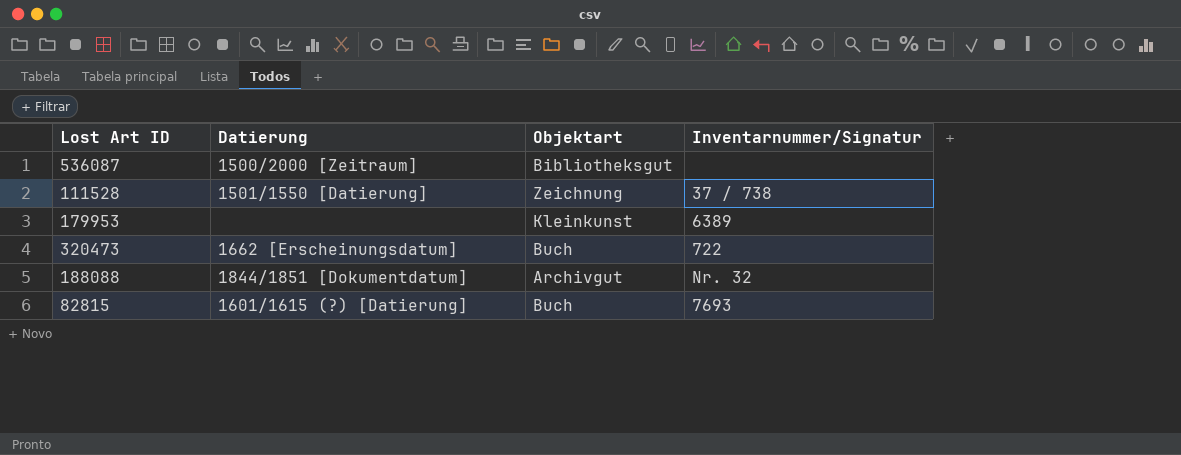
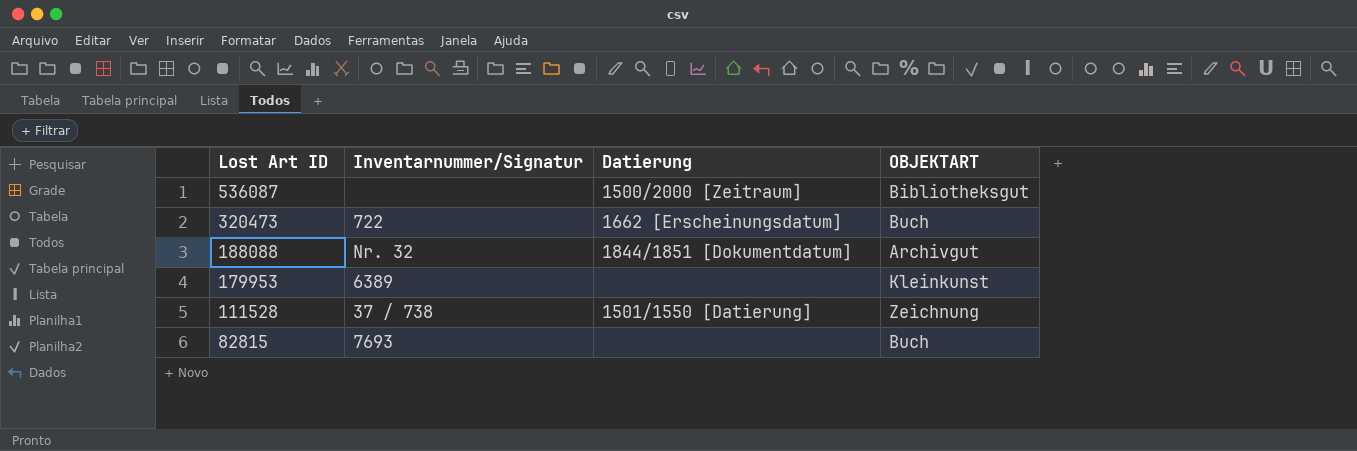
row order: none -> Lost Art ID descending
column Inventarnummer/Signatur | position: 4 -> 2
column name: Objektart -> OBJEKTART
82815 | Datierung: 1601/1615 (?) [Datierung] -> none

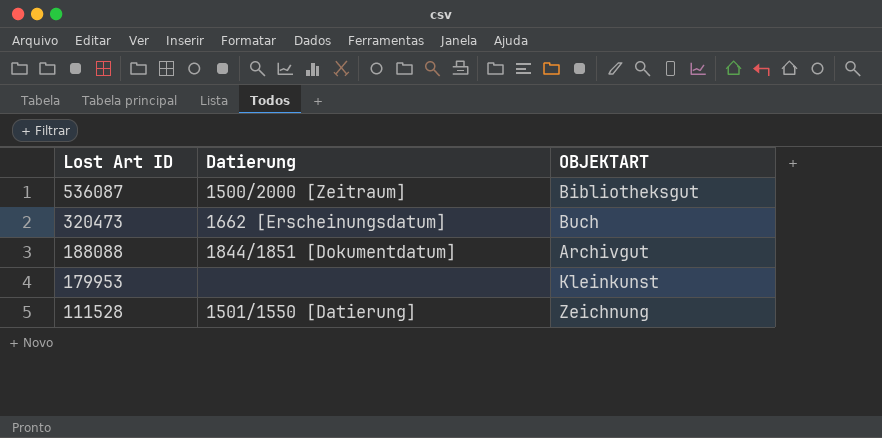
column Inventarnummer/Signatur | position: 2 -> none
row 82815: 7693 | none | Buch -> none

